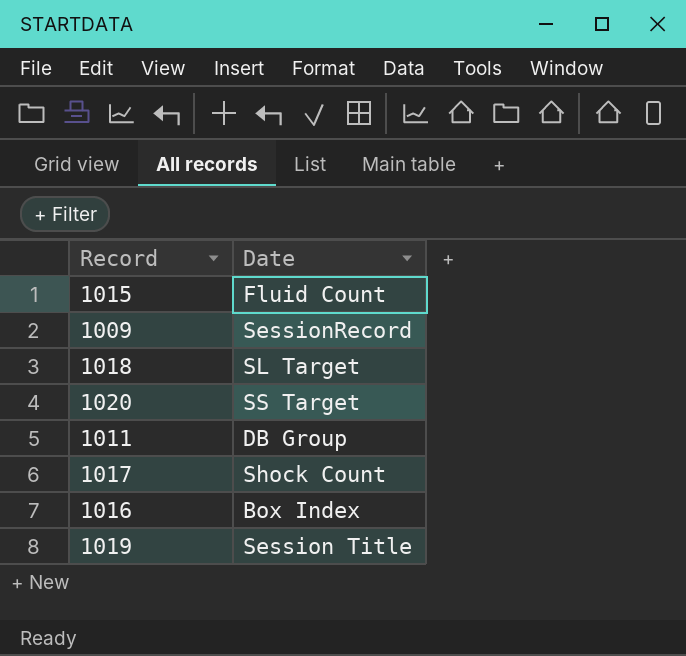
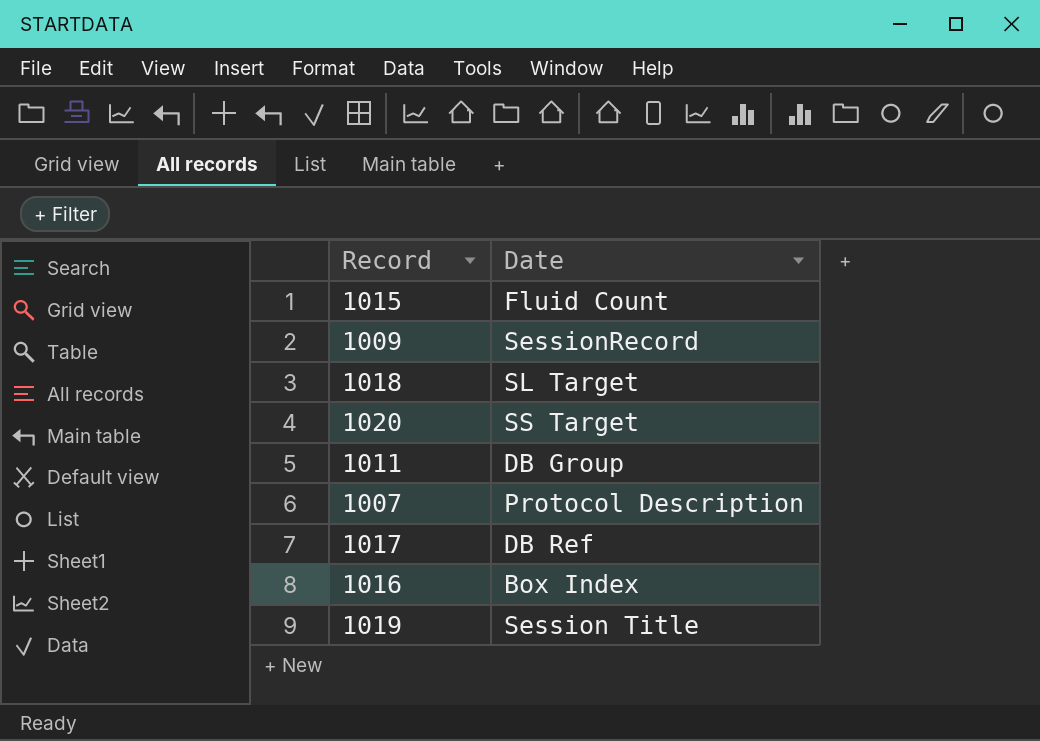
row 1007: none -> Protocol Description
1017 | Date: Shock Count -> DB Ref

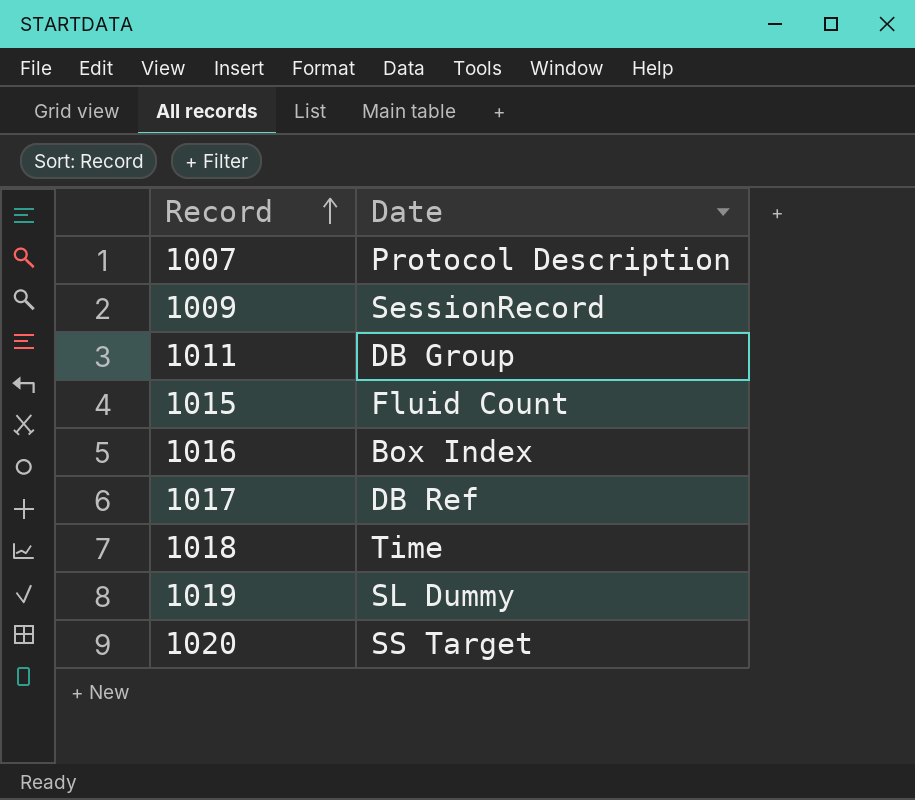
row order: none -> Record ascending
1018 | Date: SL Target -> Time
1019 | Date: Session Title -> SL Dummy

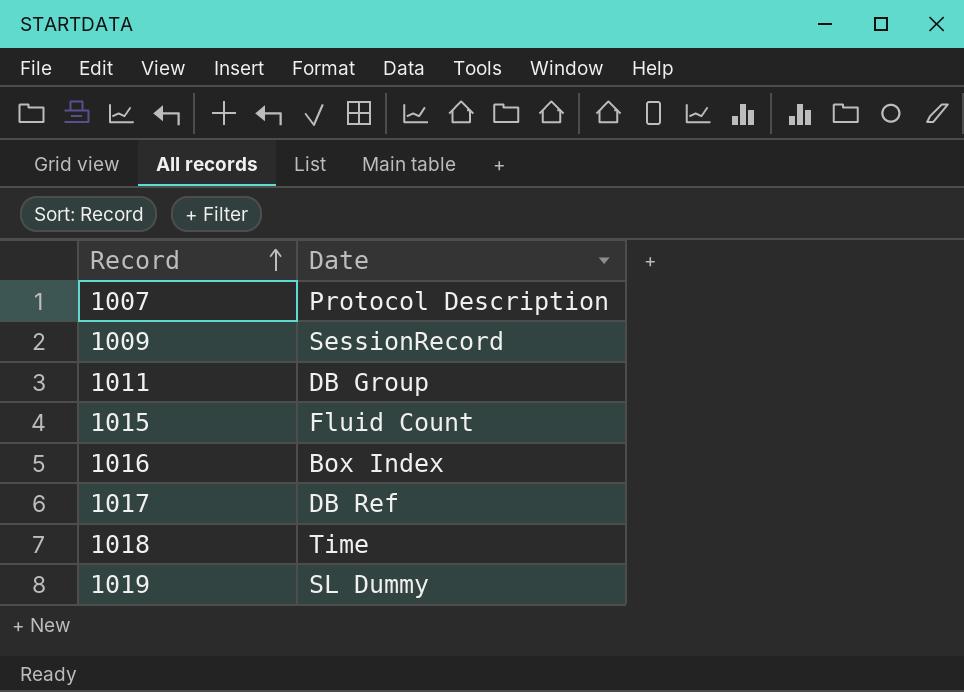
row 1020: SS Target -> none

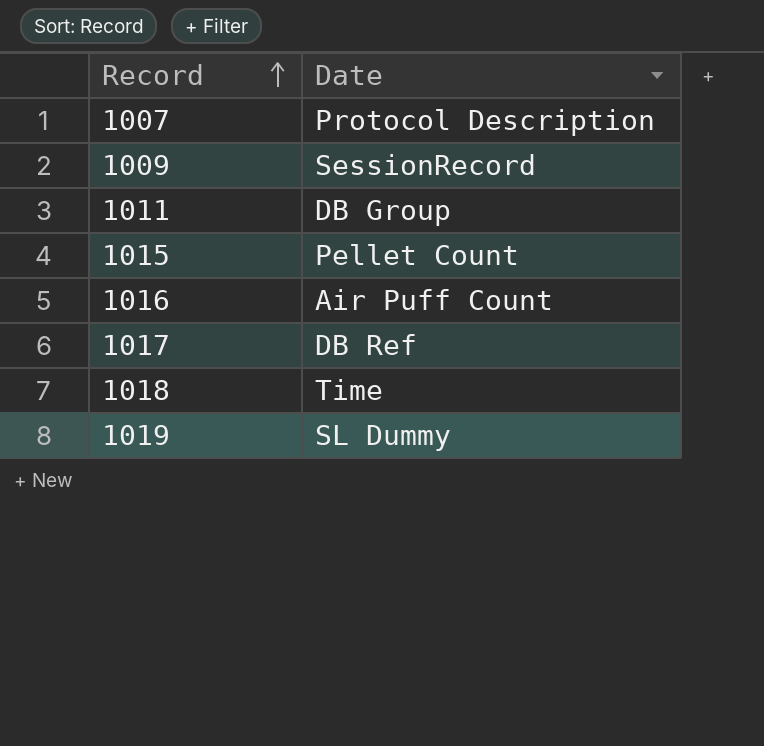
1015 | Date: Fluid Count -> Pellet Count
1016 | Date: Box Index -> Air Puff Count

